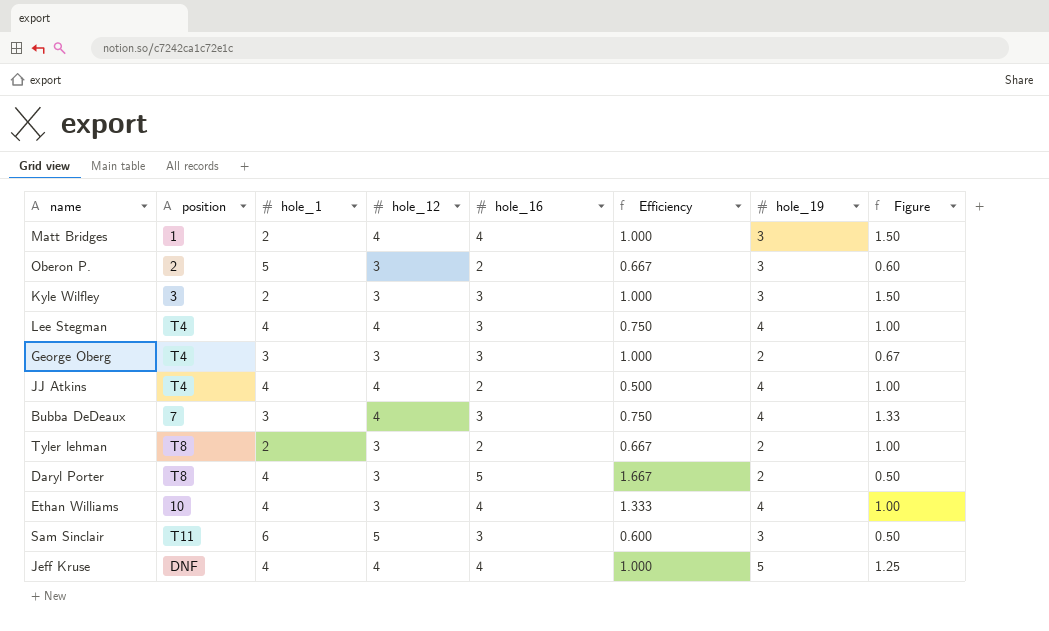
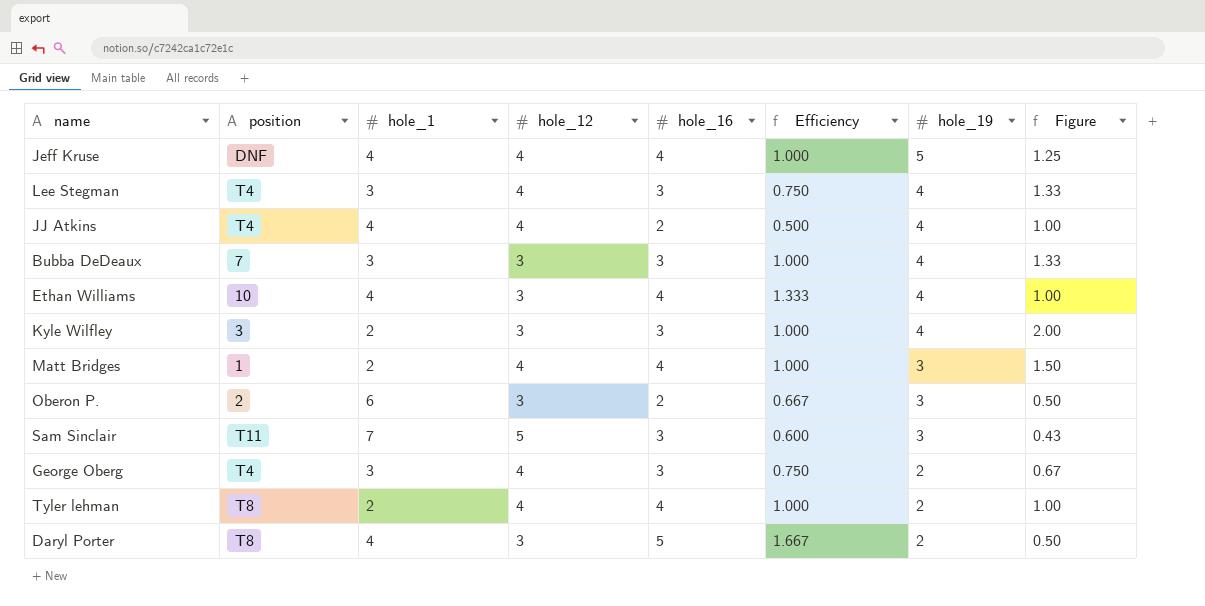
row order: none -> hole_19 descending
Lee Stegman | hole_1: 4 -> 3
Lee Stegman | Figure: 1.00 -> 1.33
Bubba DeDeaux | hole_12: 4 -> 3
Bubba DeDeaux | Efficiency: 0.750 -> 1.000
Kyle Wilfley | hole_19: 3 -> 4
Kyle Wilfley | Figure: 1.50 -> 2.00
Oberon P. | hole_1: 5 -> 6
Oberon P. | Figure: 0.60 -> 0.50
Sam Sinclair | hole_1: 6 -> 7
Sam Sinclair | Figure: 0.50 -> 0.43
George Oberg | hole_12: 3 -> 4
George Oberg | Efficiency: 1.000 -> 0.750
Tyler lehman | hole_12: 3 -> 4
Tyler lehman | hole_16: 2 -> 4
Tyler lehman | Efficiency: 0.667 -> 1.000

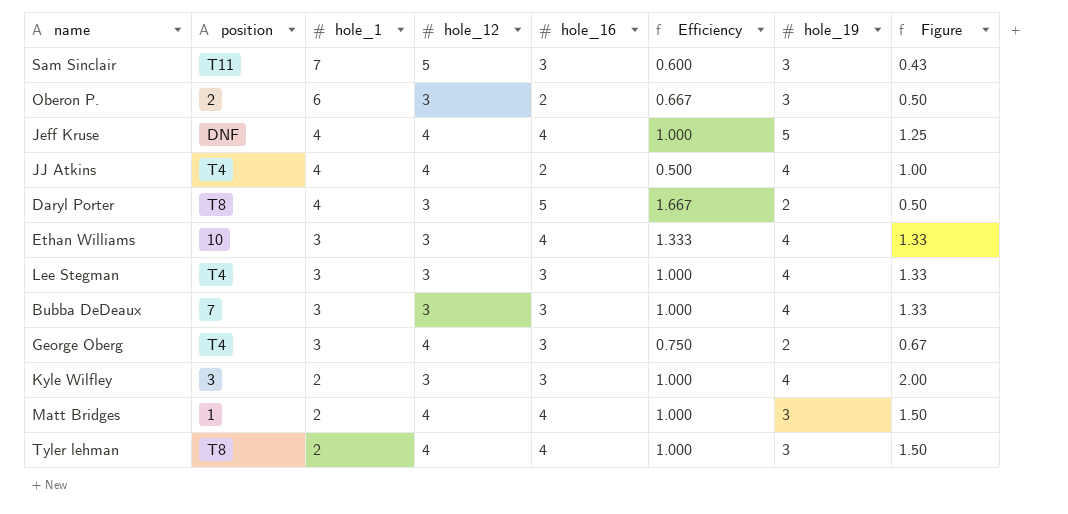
row order: hole_19 descending -> hole_1 descending
Ethan Williams | hole_1: 4 -> 3
Ethan Williams | Figure: 1.00 -> 1.33
Lee Stegman | hole_12: 4 -> 3
Lee Stegman | Efficiency: 0.750 -> 1.000
Tyler lehman | hole_19: 2 -> 3
Tyler lehman | Figure: 1.00 -> 1.50

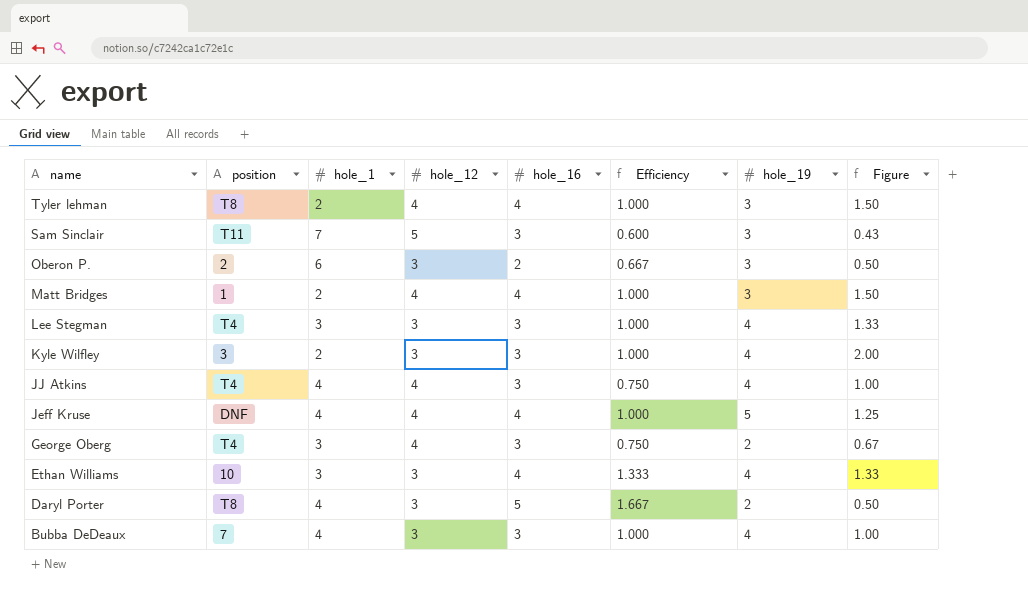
row order: hole_1 descending -> name descending
JJ Atkins | hole_16: 2 -> 3
JJ Atkins | Efficiency: 0.500 -> 0.750
Bubba DeDeaux | hole_1: 3 -> 4
Bubba DeDeaux | Figure: 1.33 -> 1.00

